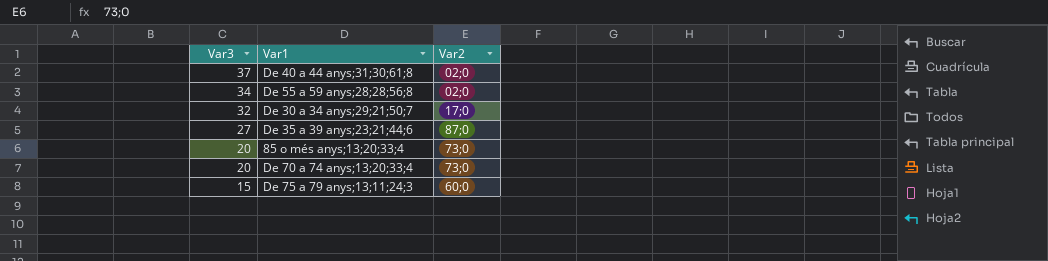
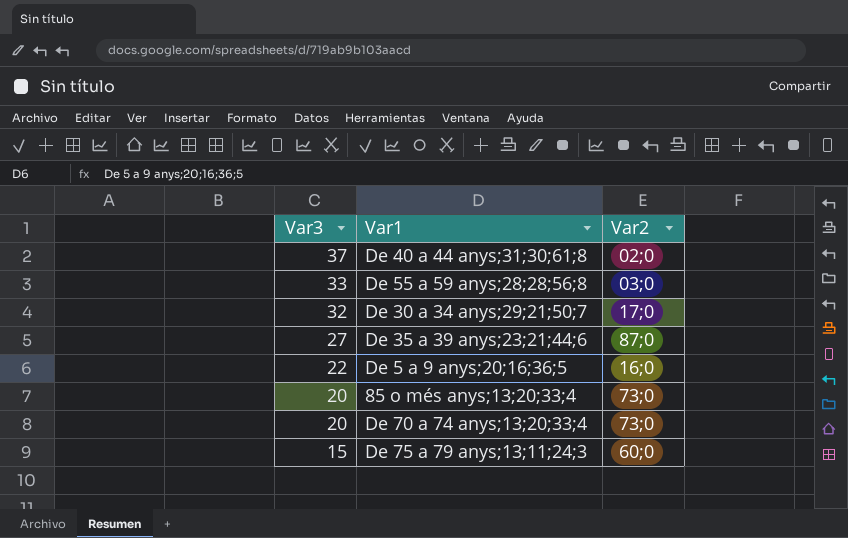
De 55 a 59 anys;28;28;56;8 | Var3: 34 -> 33
De 55 a 59 anys;28;28;56;8 | Var2: 02;0 -> 03;0
row De 5 a 9 anys;20;16;36;5: none -> 22 | 16;0

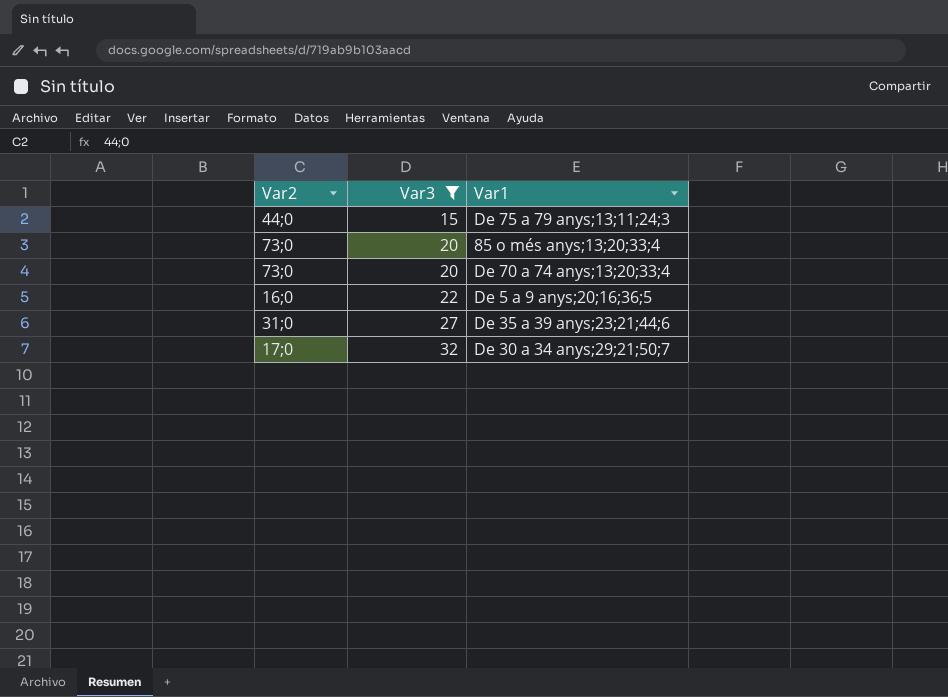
filter: none -> Var3 <= 32
row order: Var3 descending -> Var3 ascending
column Var2 | position: 3 -> 1
De 75 a 79 anys;13;11;24;3 | Var2: 60;0 -> 44;0
De 35 a 39 anys;23;21;44;6 | Var2: 87;0 -> 31;0

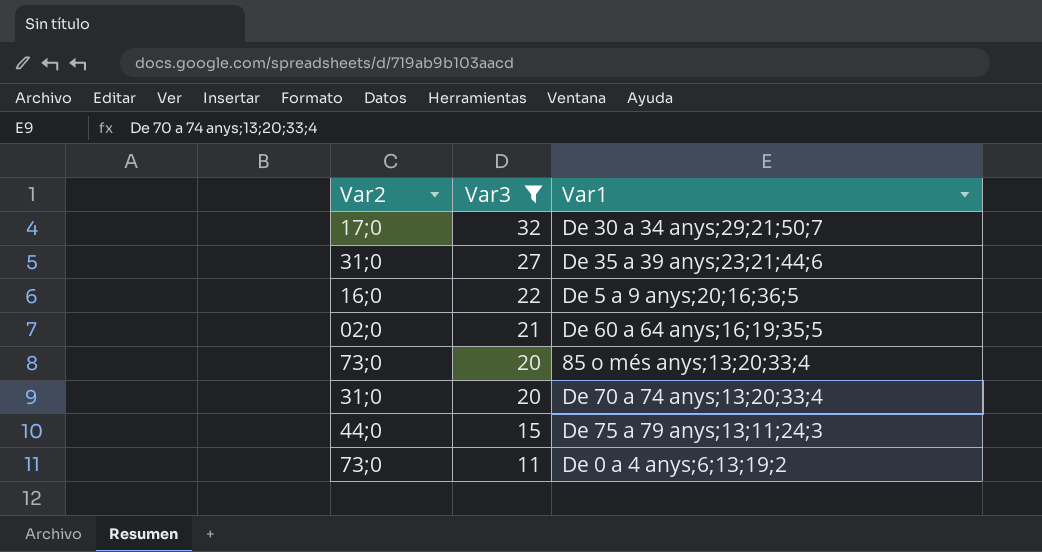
row order: Var3 ascending -> Var3 descending
row De 60 a 64 anys;16;19;35;5: none -> 02;0 | 21
De 70 a 74 anys;13;20;33;4 | Var2: 73;0 -> 31;0
row De 0 a 4 anys;6;13;19;2: none -> 73;0 | 11

